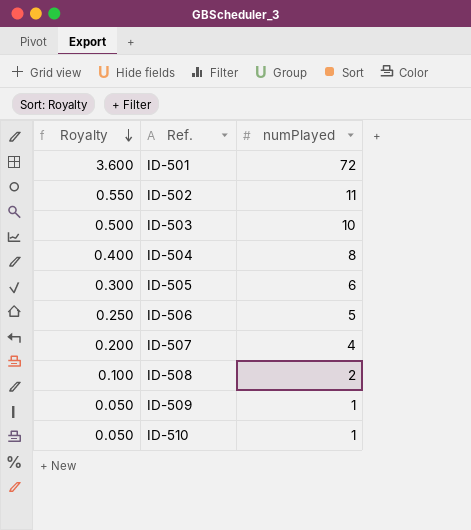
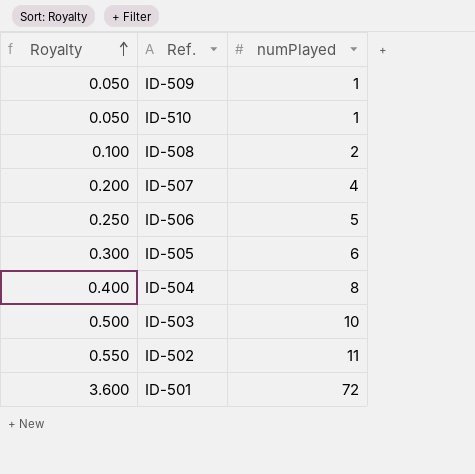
row order: Royalty descending -> Royalty ascending

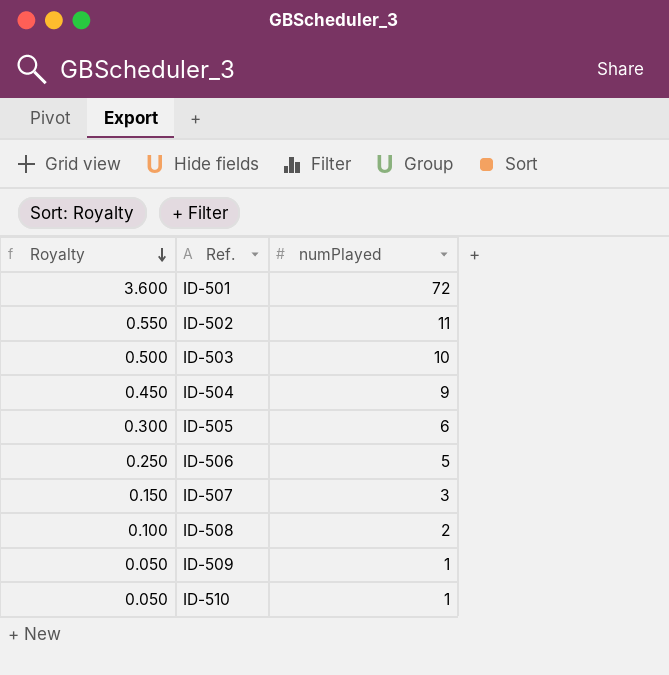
row order: Royalty ascending -> Royalty descending
ID-504 | Royalty: 0.400 -> 0.450
ID-504 | numPlayed: 8 -> 9
ID-507 | Royalty: 0.200 -> 0.150
ID-507 | numPlayed: 4 -> 3

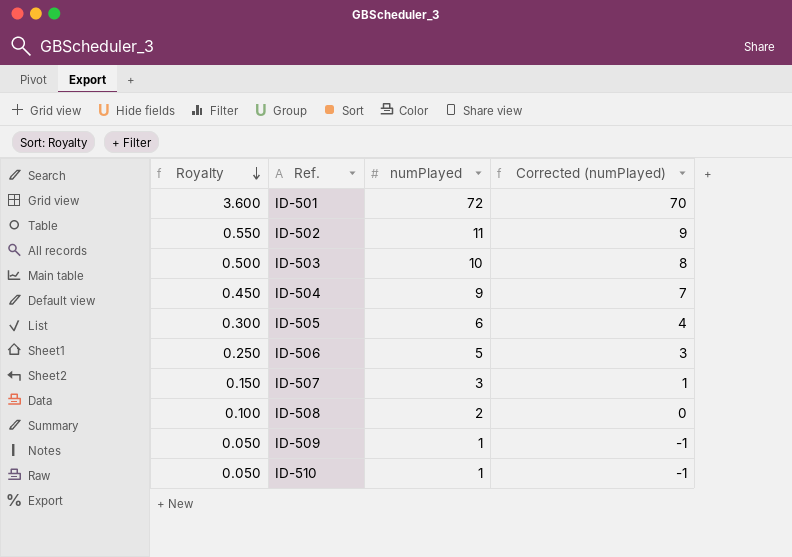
column Corrected (numPlayed) | formula: none -> [numPlayed] - 2

